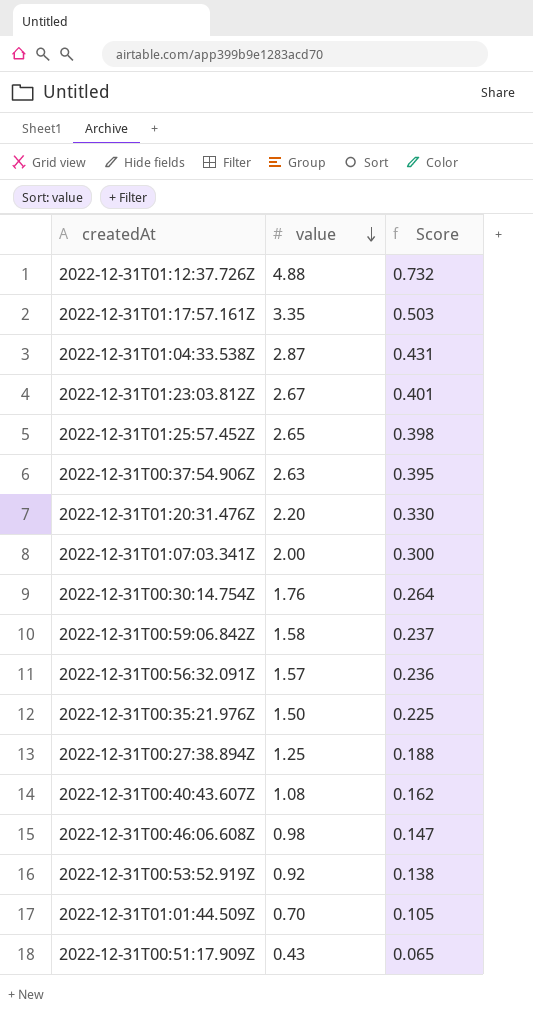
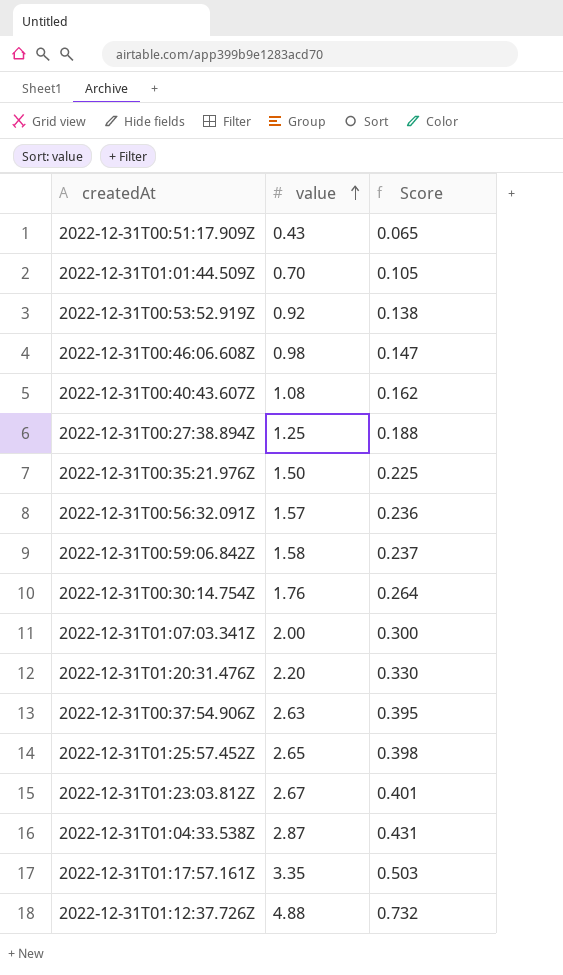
row order: value descending -> value ascending

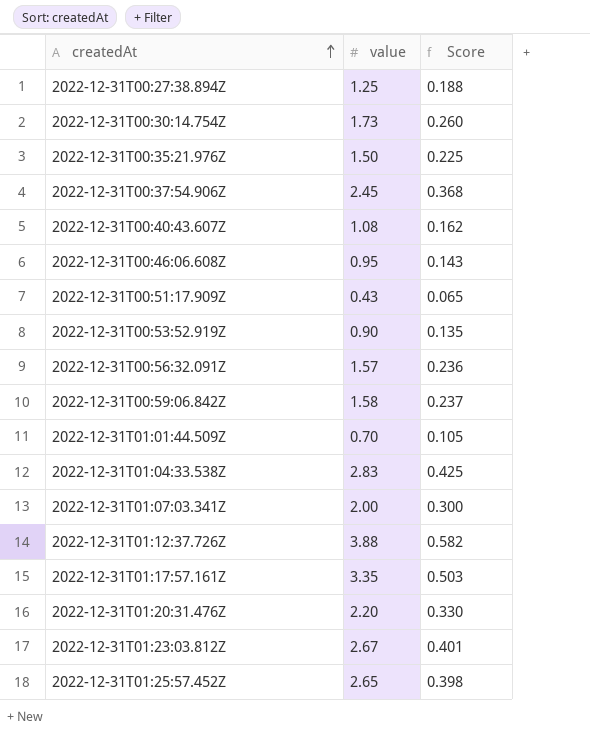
row order: value ascending -> createdAt ascending
2022-12-31T00:30:14.754Z | value: 1.76 -> 1.73
2022-12-31T00:30:14.754Z | Score: 0.264 -> 0.260
2022-12-31T00:37:54.906Z | value: 2.63 -> 2.45
2022-12-31T00:37:54.906Z | Score: 0.395 -> 0.368
2022-12-31T00:46:06.608Z | value: 0.98 -> 0.95
2022-12-31T00:46:06.608Z | Score: 0.147 -> 0.143
2022-12-31T00:53:52.919Z | value: 0.92 -> 0.90
2022-12-31T00:53:52.919Z | Score: 0.138 -> 0.135
2022-12-31T01:04:33.538Z | value: 2.87 -> 2.83
2022-12-31T01:04:33.538Z | Score: 0.431 -> 0.425
2022-12-31T01:12:37.726Z | value: 4.88 -> 3.88
2022-12-31T01:12:37.726Z | Score: 0.732 -> 0.582

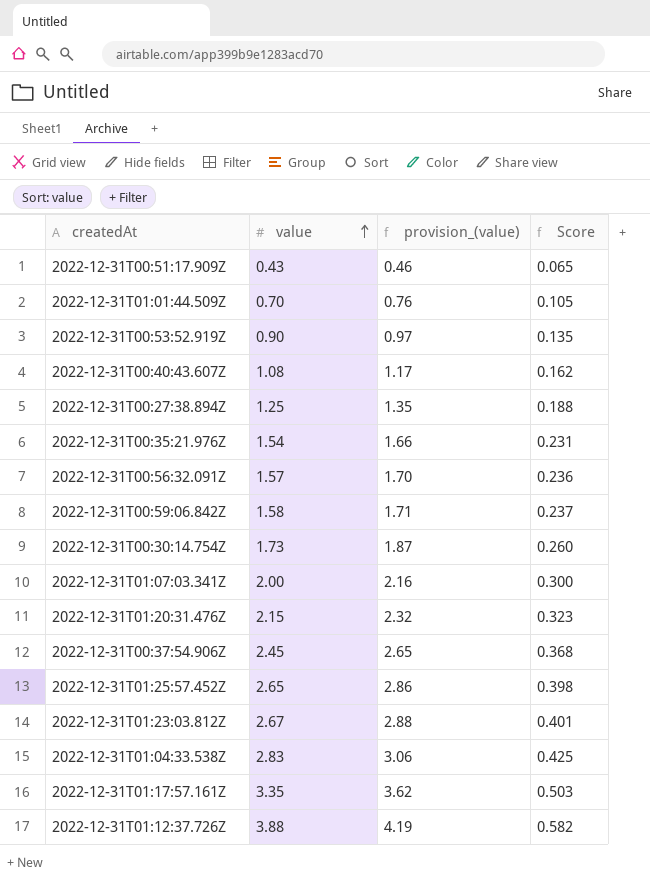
row order: createdAt ascending -> value ascending
column provision_(value) | formula: none -> [value] * 1.08
row 2022-12-31T00:46:06.608Z: 0.95 | 0.143 -> none
2022-12-31T00:35:21.976Z | value: 1.50 -> 1.54
2022-12-31T00:35:21.976Z | Score: 0.225 -> 0.231
2022-12-31T01:20:31.476Z | value: 2.20 -> 2.15
2022-12-31T01:20:31.476Z | Score: 0.330 -> 0.323

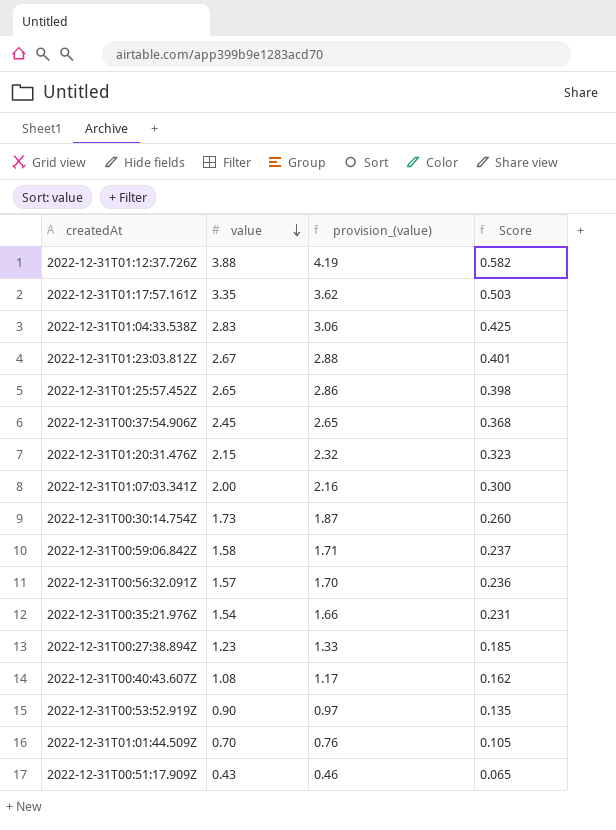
row order: value ascending -> value descending
2022-12-31T00:27:38.894Z | value: 1.25 -> 1.23
2022-12-31T00:27:38.894Z | provision_(value): 1.35 -> 1.33
2022-12-31T00:27:38.894Z | Score: 0.188 -> 0.185

